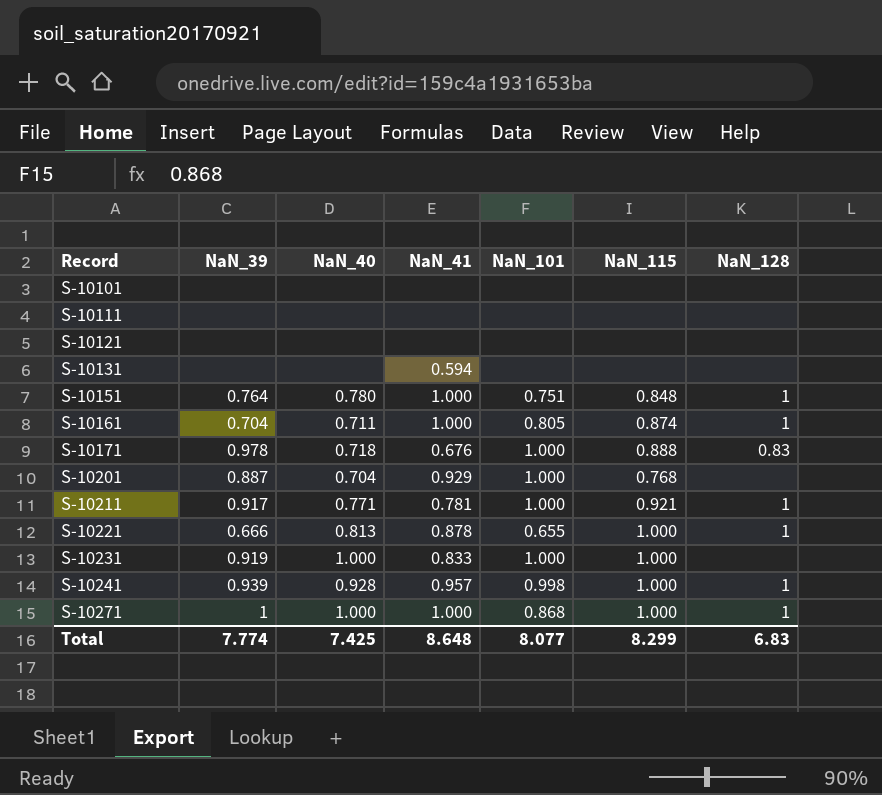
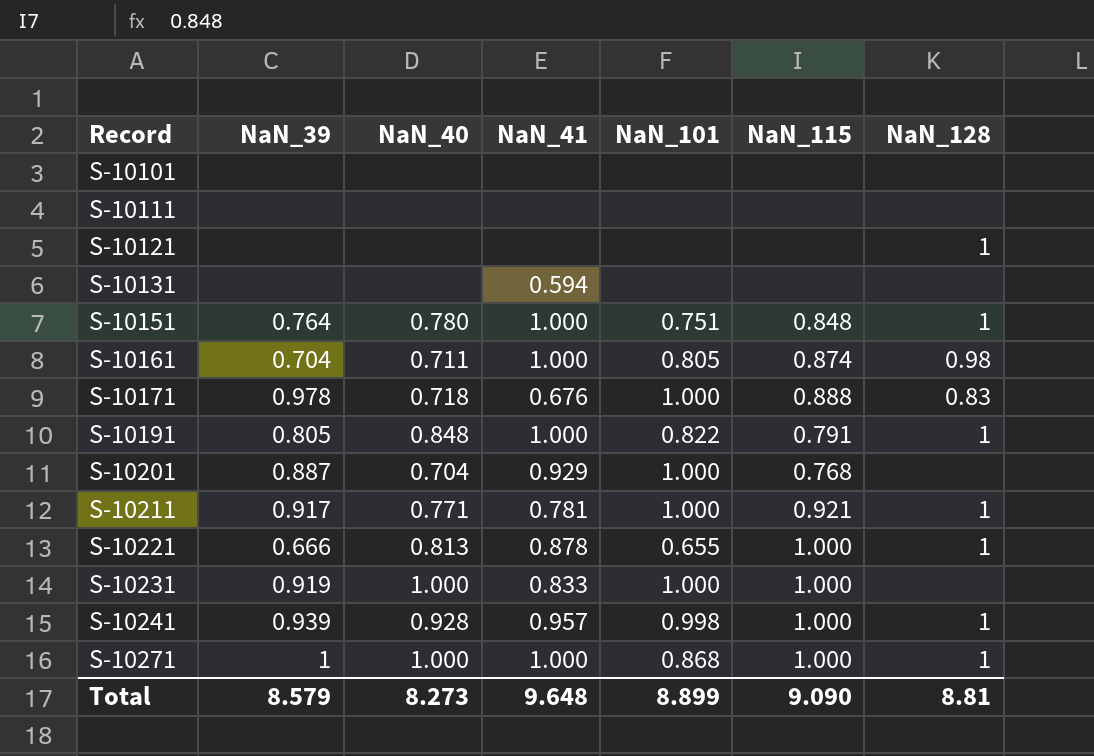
S-10121 | NaN_128: none -> 1
S-10161 | NaN_128: 1 -> 0.98
row S-10191: none -> 0.805 | 0.848 | 1.000 | 0.822 | 0.791 | 1
Total | NaN_39: 7.774 -> 8.579
Total | NaN_40: 7.425 -> 8.273
Total | NaN_41: 8.648 -> 9.648
Total | NaN_101: 8.077 -> 8.899
Total | NaN_115: 8.299 -> 9.090
Total | NaN_128: 6.83 -> 8.81

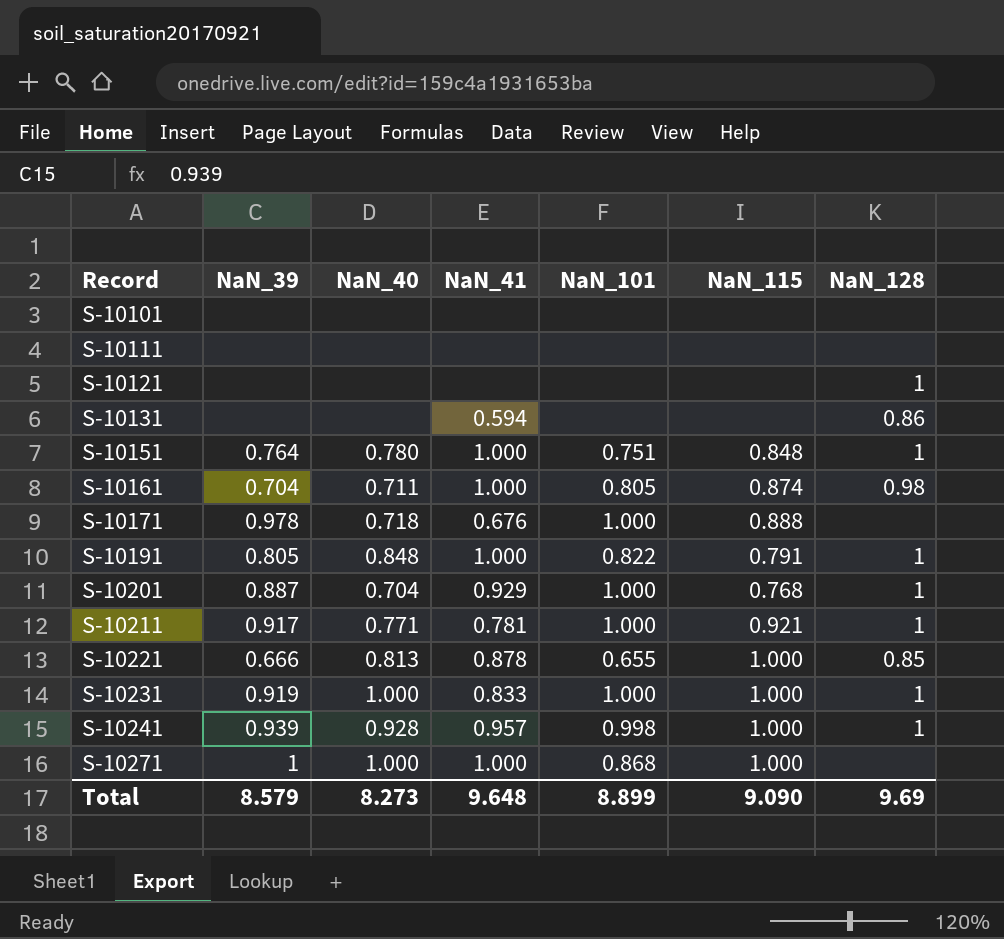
S-10131 | NaN_128: none -> 0.86
S-10171 | NaN_128: 0.83 -> none
S-10201 | NaN_128: none -> 1
S-10221 | NaN_128: 1 -> 0.85
S-10231 | NaN_128: none -> 1
S-10271 | NaN_128: 1 -> none
Total | NaN_128: 8.81 -> 9.69

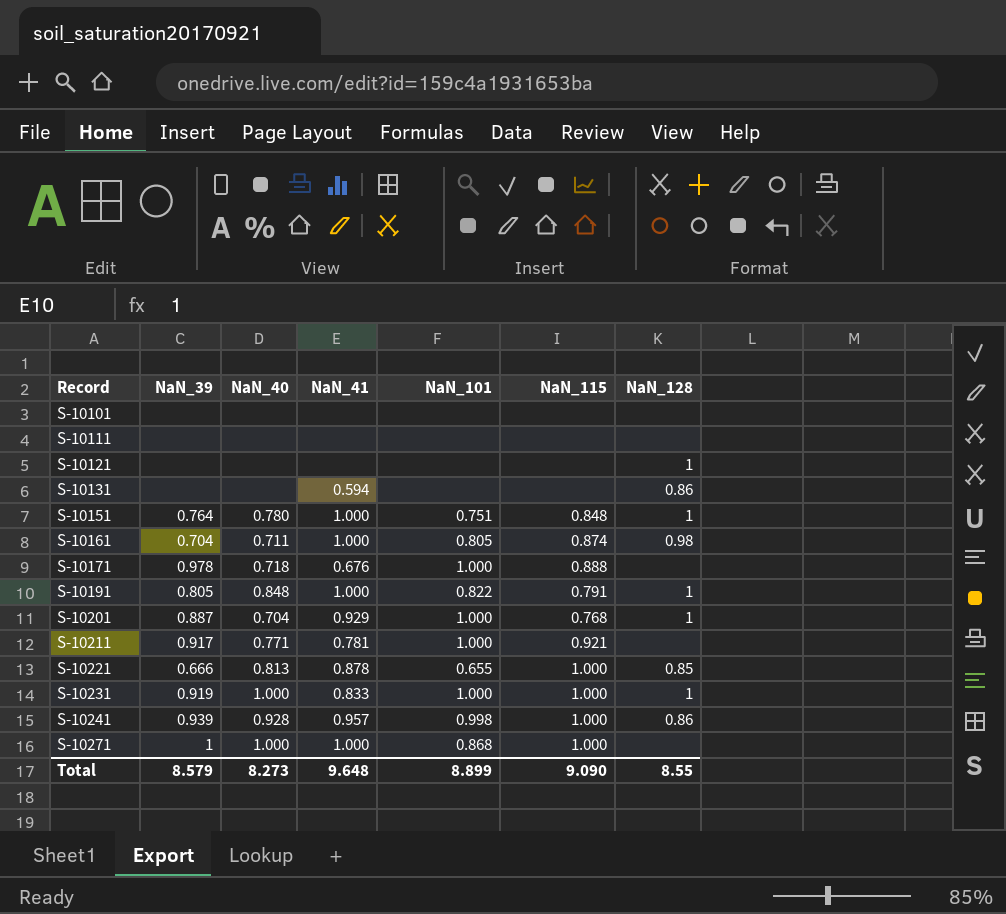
S-10211 | NaN_128: 1 -> none
S-10241 | NaN_128: 1 -> 0.86
Total | NaN_128: 9.69 -> 8.55

